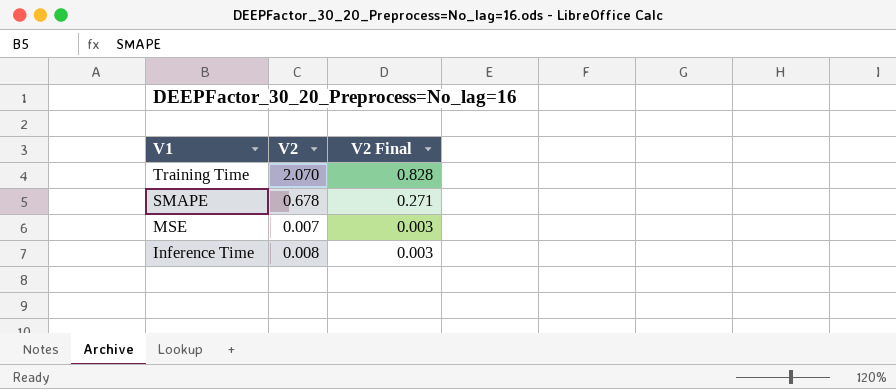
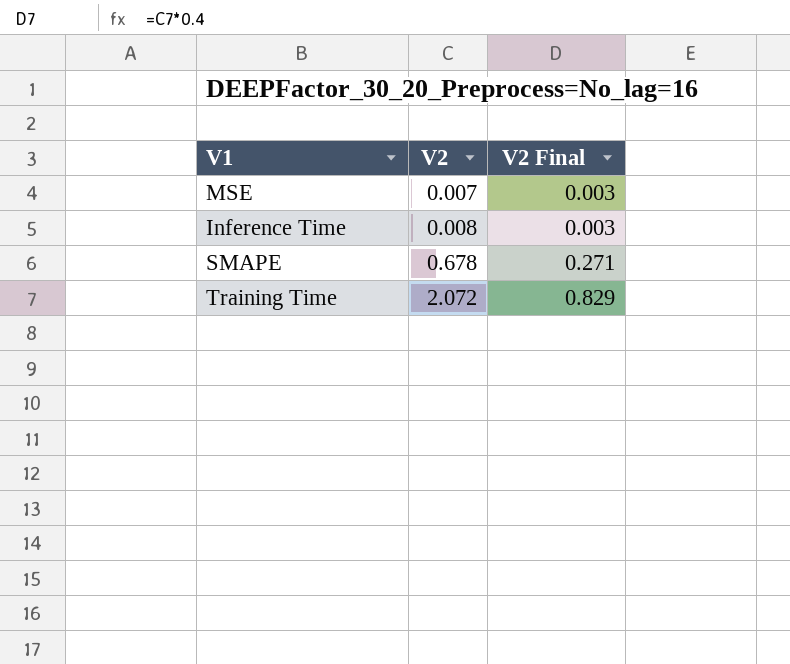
row order: V1 descending -> V2 ascending
Training Time | V2: 2.070 -> 2.072
Training Time | V2 Final: 0.828 -> 0.829

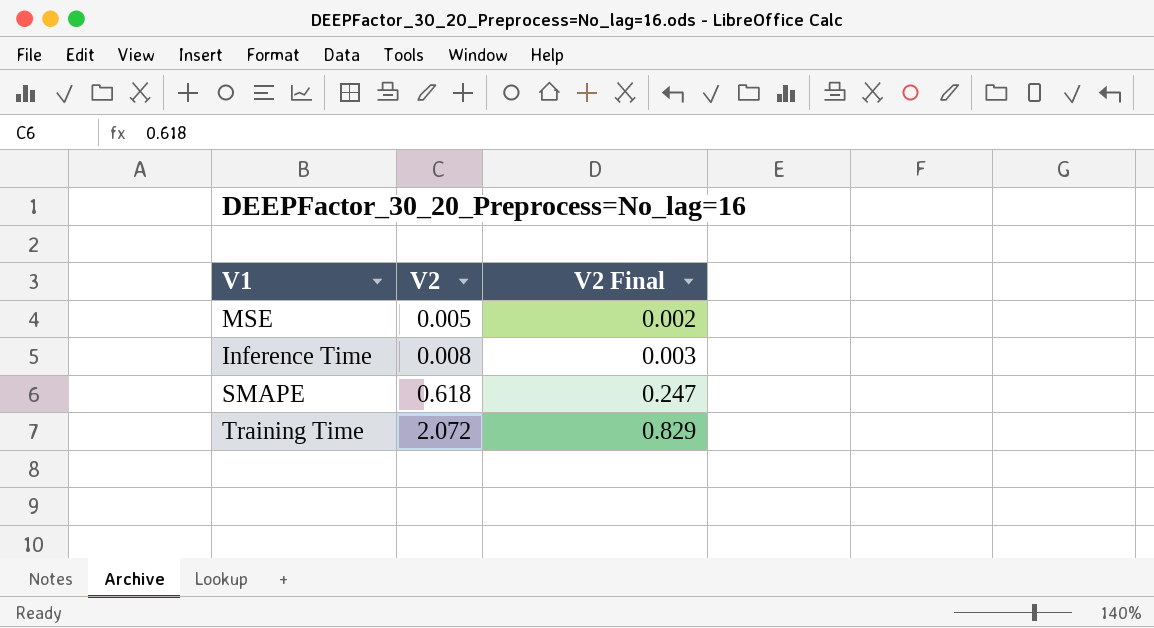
MSE | V2: 0.007 -> 0.005
MSE | V2 Final: 0.003 -> 0.002
SMAPE | V2: 0.678 -> 0.618
SMAPE | V2 Final: 0.271 -> 0.247

